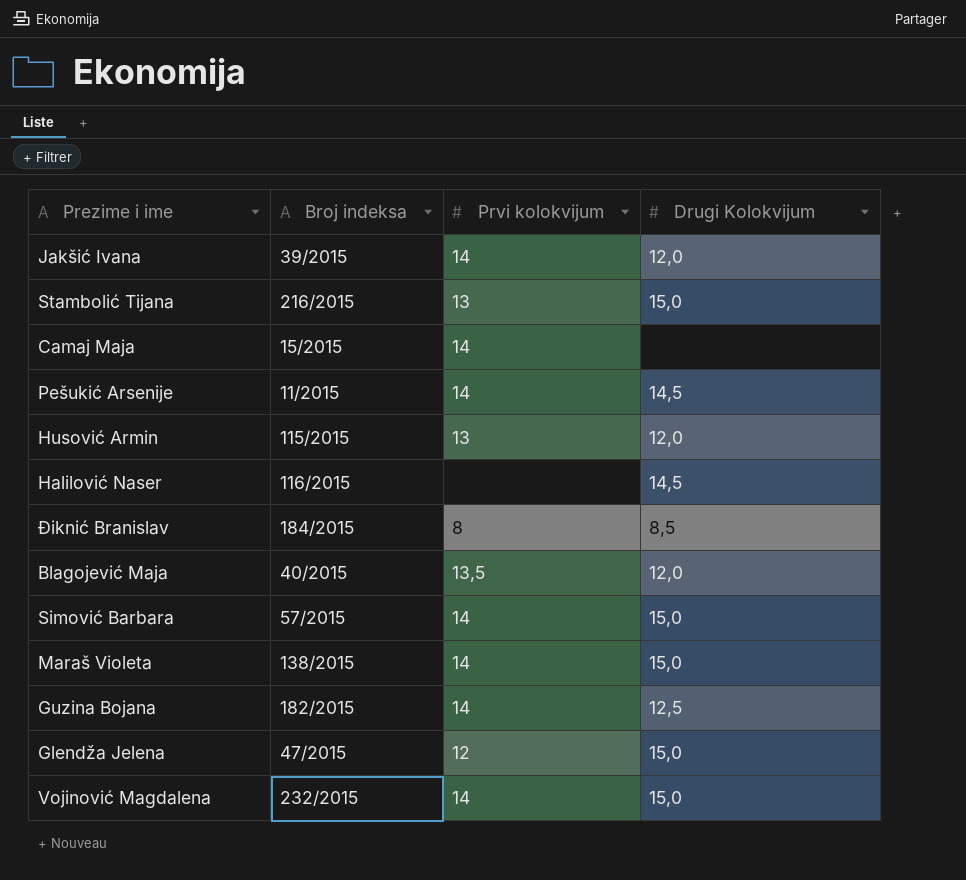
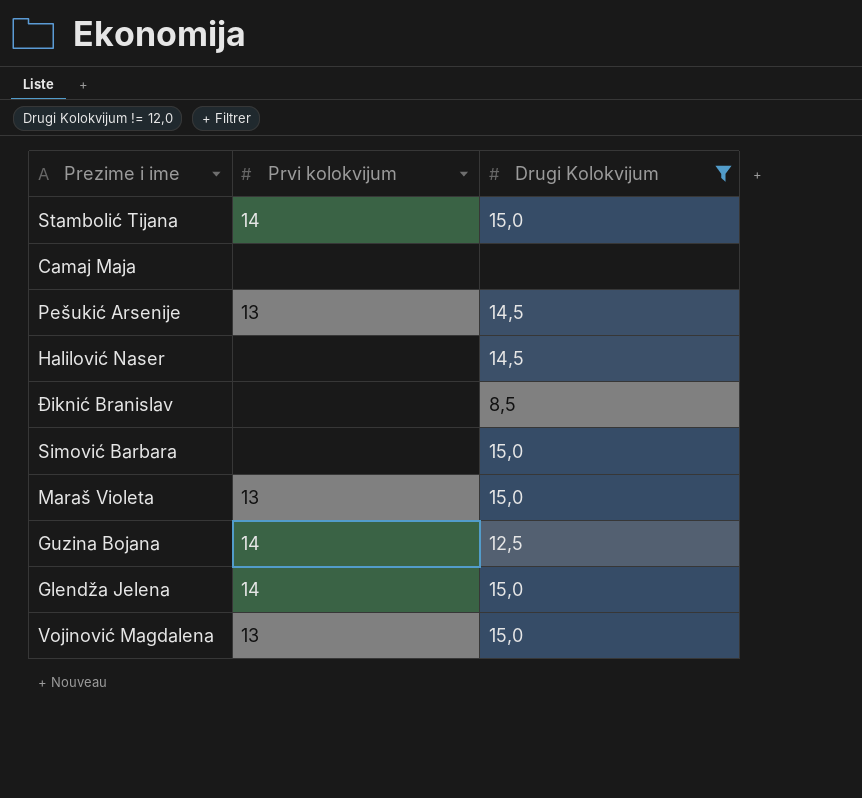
filter: none -> Drugi Kolokvijum != 12,0
column Broj indeksa | position: 2 -> none
Stambolić Tijana | Prvi kolokvijum: 13 -> 14
Camaj Maja | Prvi kolokvijum: 14 -> none
Pešukić Arsenije | Prvi kolokvijum: 14 -> 13
Điknić Branislav | Prvi kolokvijum: 8 -> none
Simović Barbara | Prvi kolokvijum: 14 -> none
Maraš Violeta | Prvi kolokvijum: 14 -> 13
Glendža Jelena | Prvi kolokvijum: 12 -> 14
Vojinović Magdalena | Prvi kolokvijum: 14 -> 13

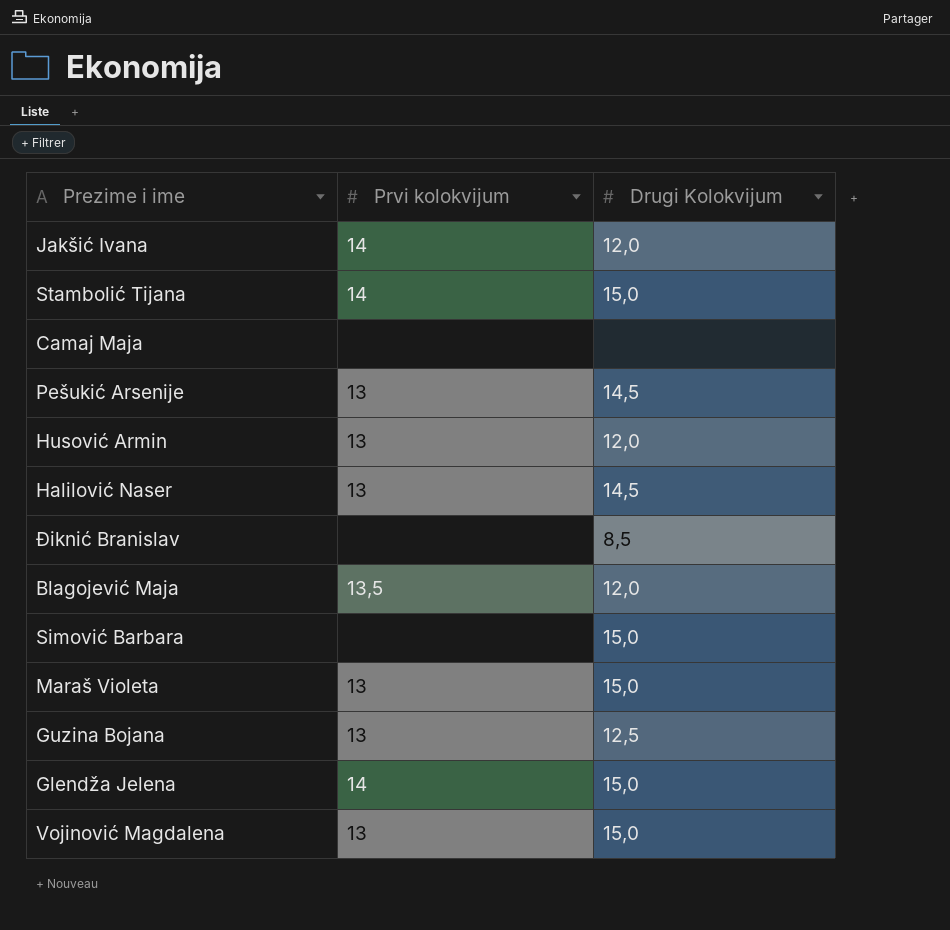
filter: Drugi Kolokvijum != 12,0 -> none
Halilović Naser | Prvi kolokvijum: none -> 13
Guzina Bojana | Prvi kolokvijum: 14 -> 13

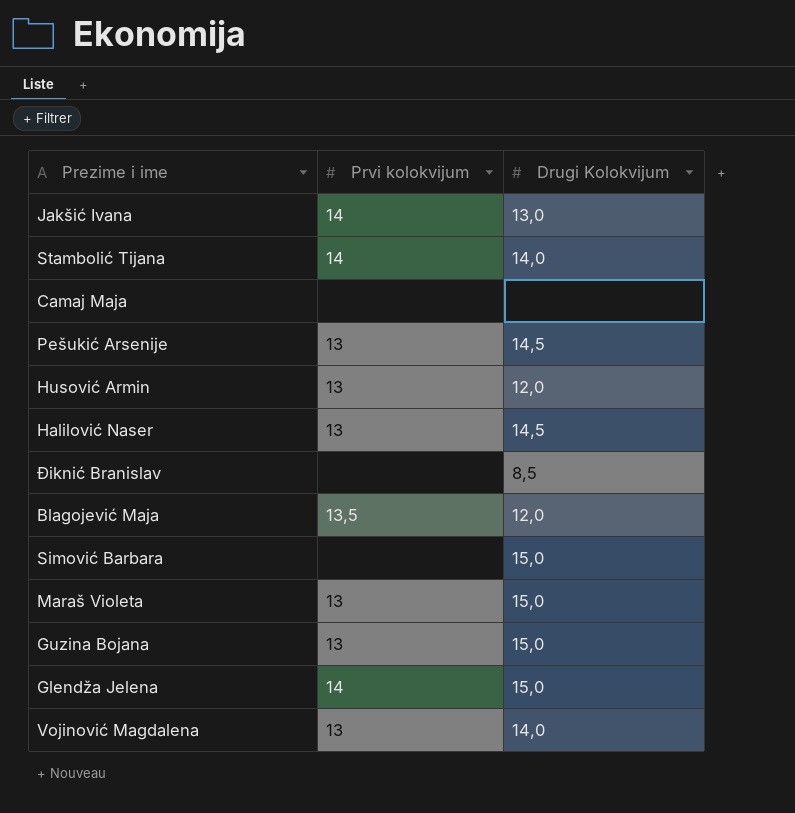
Jakšić Ivana | Drugi Kolokvijum: 12,0 -> 13,0
Stambolić Tijana | Drugi Kolokvijum: 15,0 -> 14,0
Guzina Bojana | Drugi Kolokvijum: 12,5 -> 15,0
Vojinović Magdalena | Drugi Kolokvijum: 15,0 -> 14,0

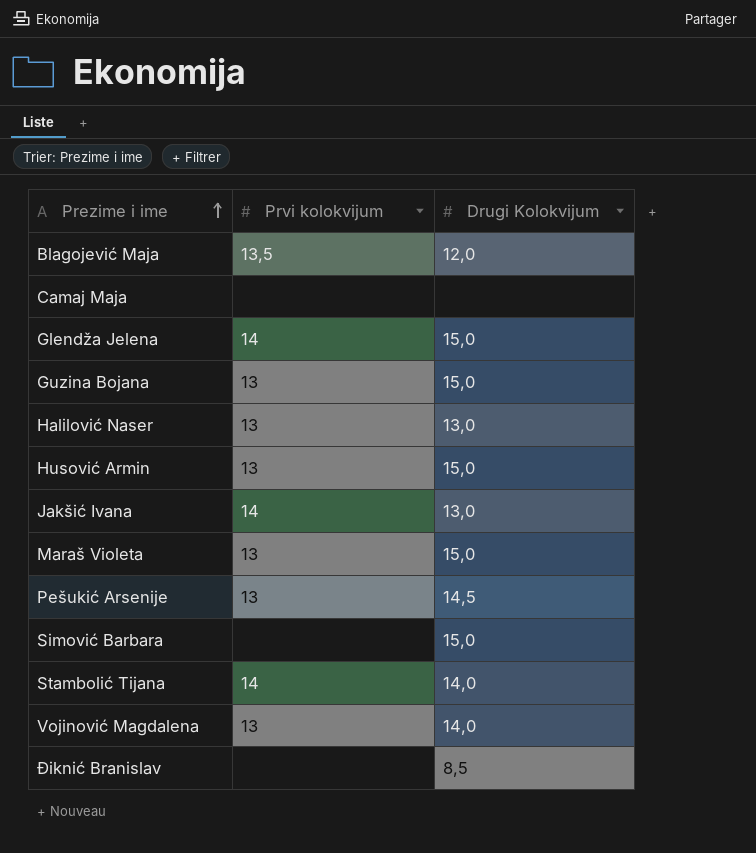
row order: none -> Prezime i ime ascending
Halilović Naser | Drugi Kolokvijum: 14,5 -> 13,0
Husović Armin | Drugi Kolokvijum: 12,0 -> 15,0

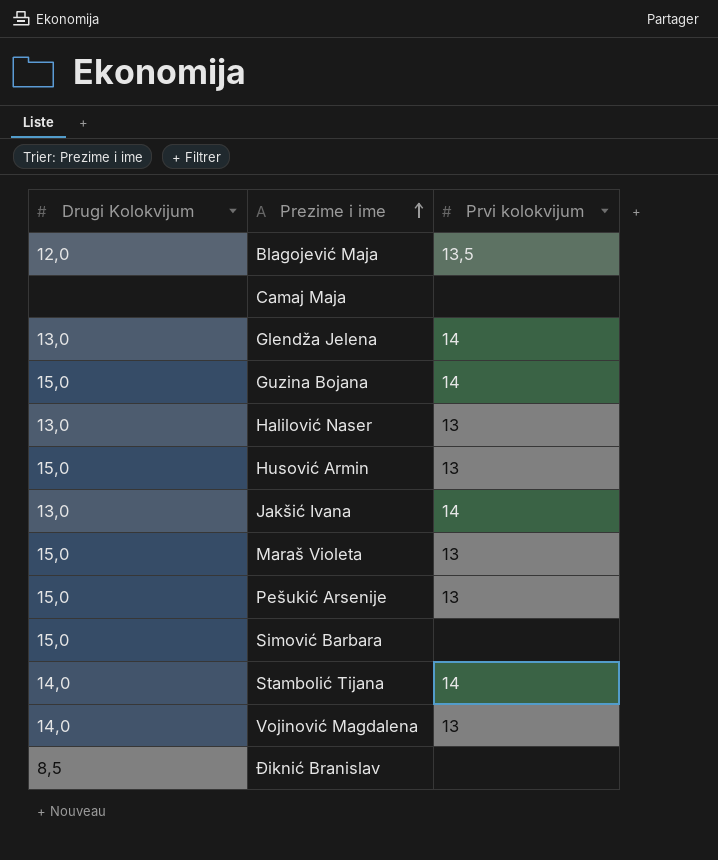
column Drugi Kolokvijum | position: 3 -> 1
Glendža Jelena | Drugi Kolokvijum: 15,0 -> 13,0
Guzina Bojana | Prvi kolokvijum: 13 -> 14
Pešukić Arsenije | Drugi Kolokvijum: 14,5 -> 15,0

